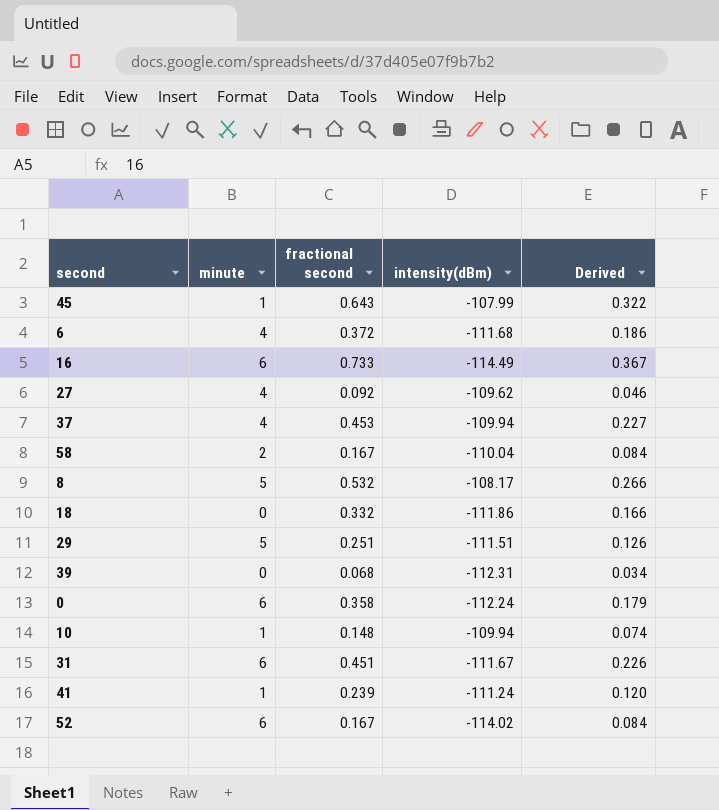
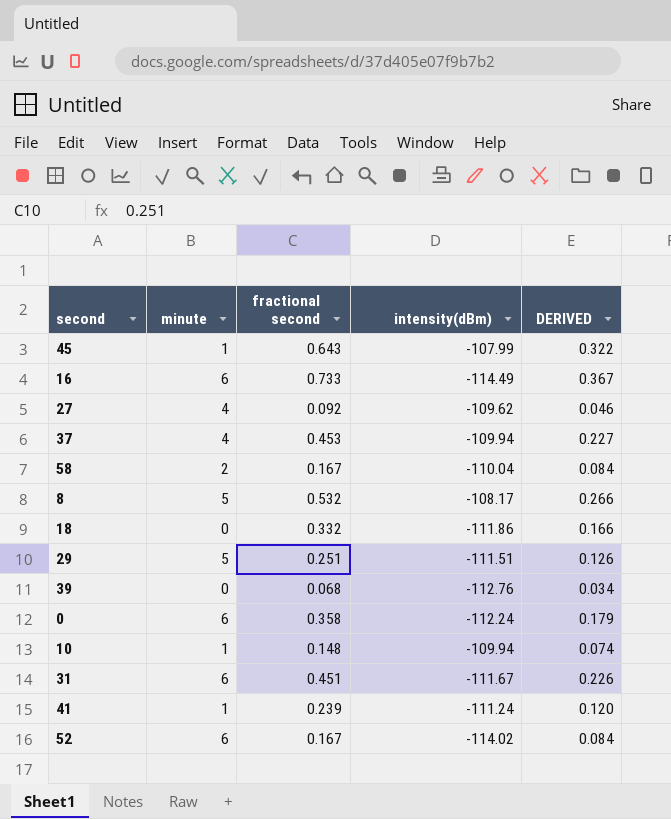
column name: Derived -> DERIVED
row 6: 4 | 0.372 | -111.68 | 0.186 -> none
39 | intensity(dBm): -112.31 -> -112.76

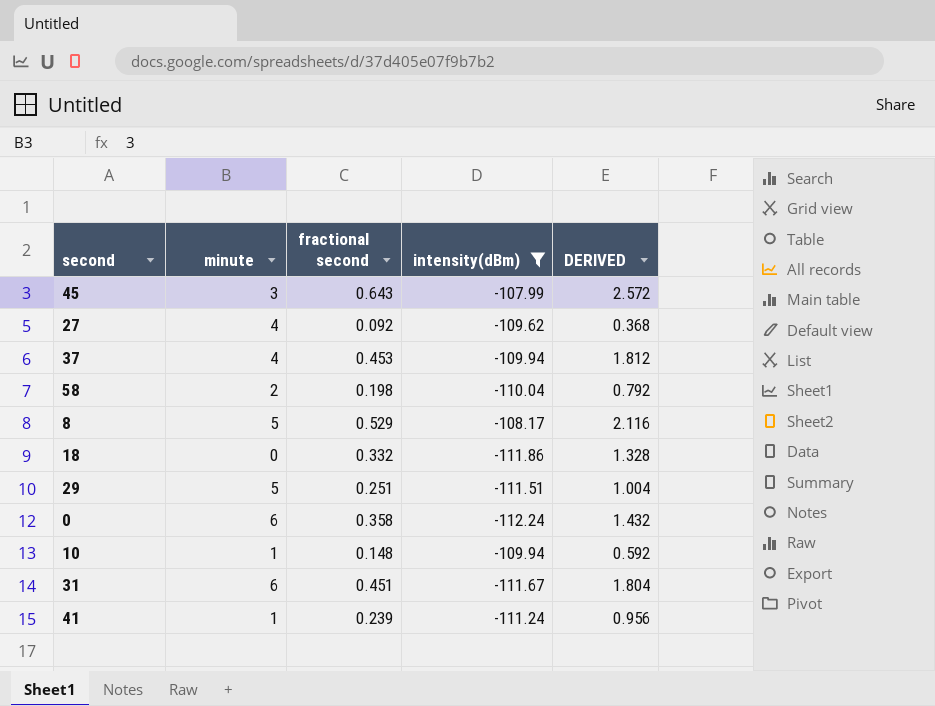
filter: none -> intensity(dBm) >= -112.24
column DERIVED | formula: [fractional second] * 0.5 -> [fractional second] * 4
45 | minute: 1 -> 3
58 | fractional second: 0.167 -> 0.198
8 | fractional second: 0.532 -> 0.529

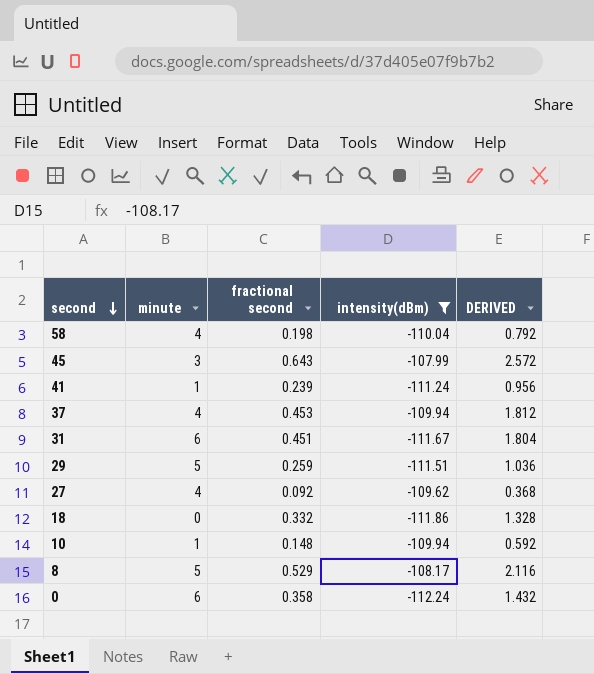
row order: none -> second descending
58 | minute: 2 -> 4
29 | fractional second: 0.251 -> 0.259
29 | DERIVED: 1.004 -> 1.036

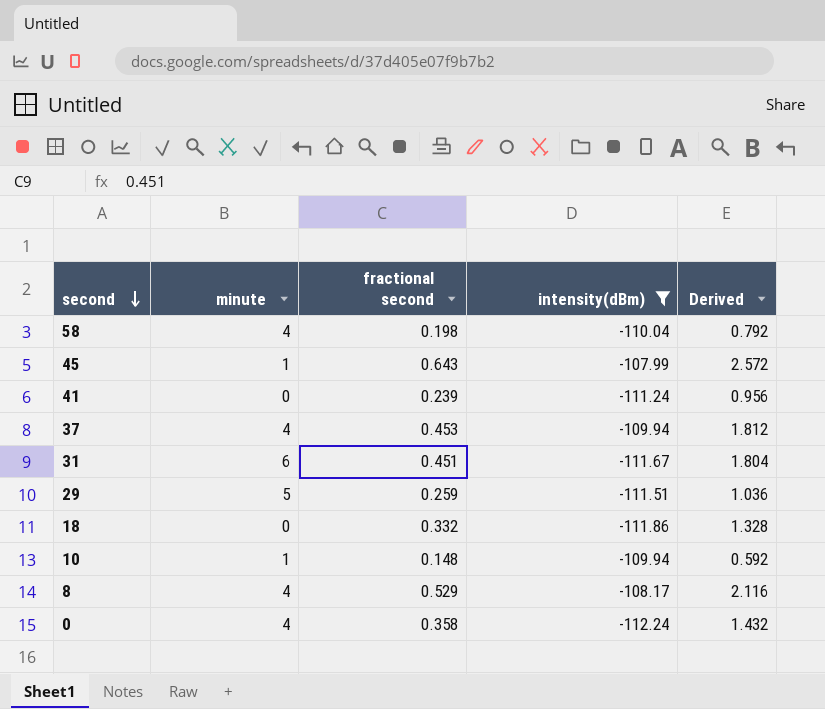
column name: DERIVED -> Derived
row 27: 4 | 0.092 | -109.62 | 0.368 -> none
45 | minute: 3 -> 1
41 | minute: 1 -> 0
8 | minute: 5 -> 4
0 | minute: 6 -> 4

